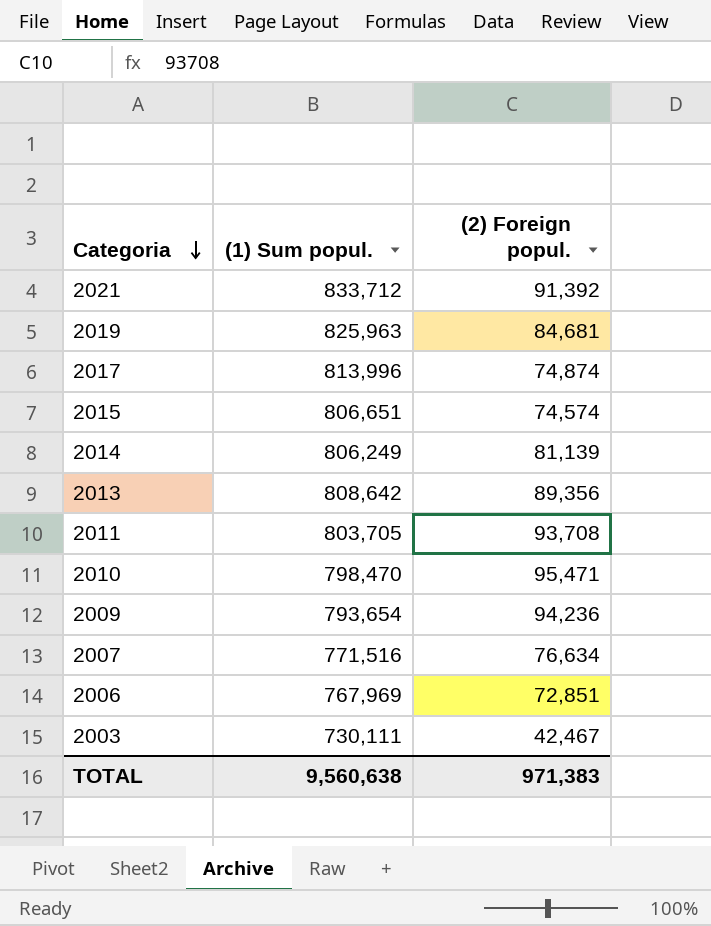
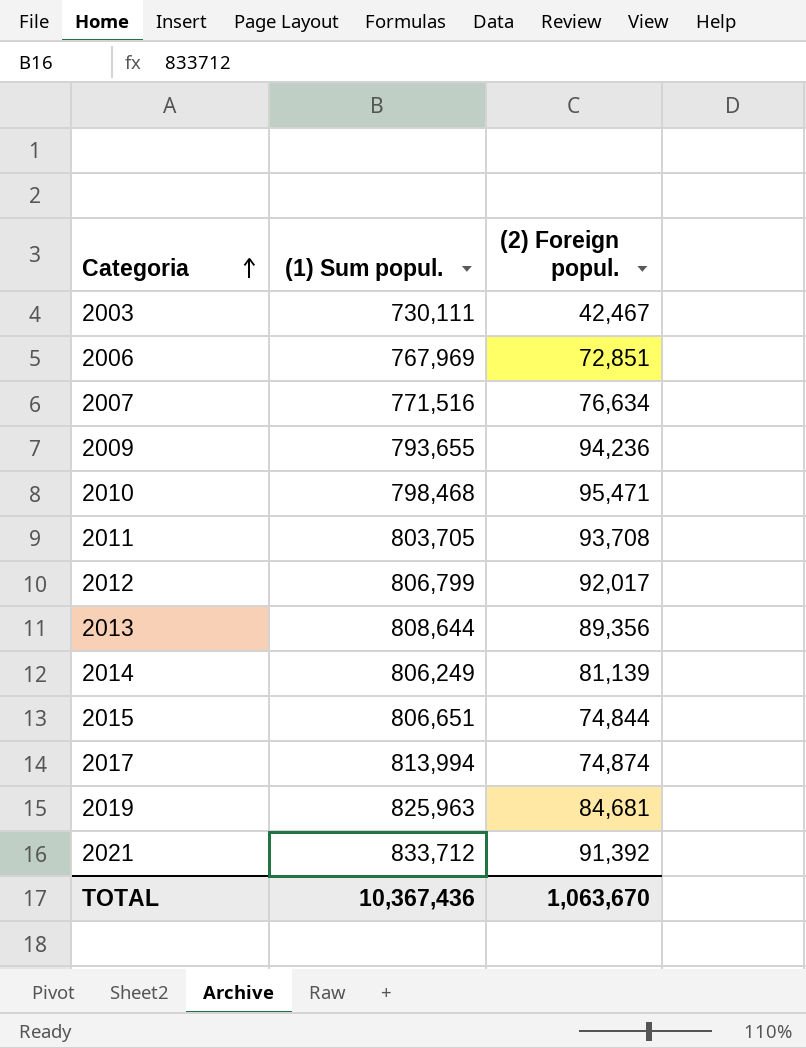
row order: Categoria descending -> Categoria ascending
2009 | (1) Sum popul.: 793,654 -> 793,655
2010 | (1) Sum popul.: 798,470 -> 798,468
row 2012: none -> 806,799 | 92,017
2013 | (1) Sum popul.: 808,642 -> 808,644
2015 | (2) Foreign popul.: 74,574 -> 74,844
2017 | (1) Sum popul.: 813,996 -> 813,994
TOTAL | (1) Sum popul.: 9,560,638 -> 10,367,436
TOTAL | (2) Foreign popul.: 971,383 -> 1,063,670

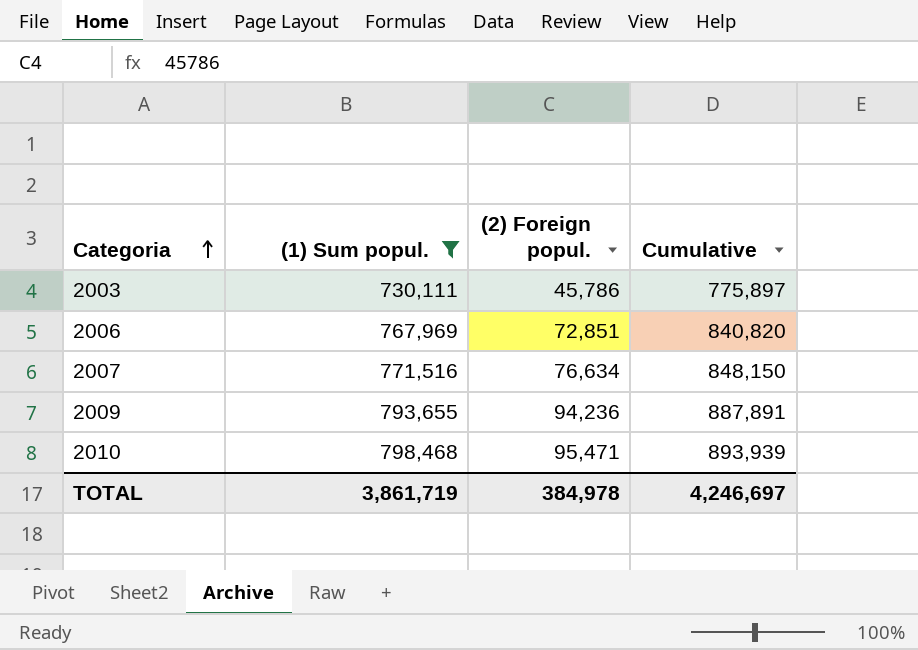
filter: none -> (1) Sum popul. <= 798,468
column Cumulative | formula: none -> [(1) Sum popul.] + [(2) Foreign popul.]
2003 | (2) Foreign popul.: 42,467 -> 45,786
TOTAL | (1) Sum popul.: 10,367,436 -> 3,861,719
TOTAL | (2) Foreign popul.: 1,063,670 -> 384,978

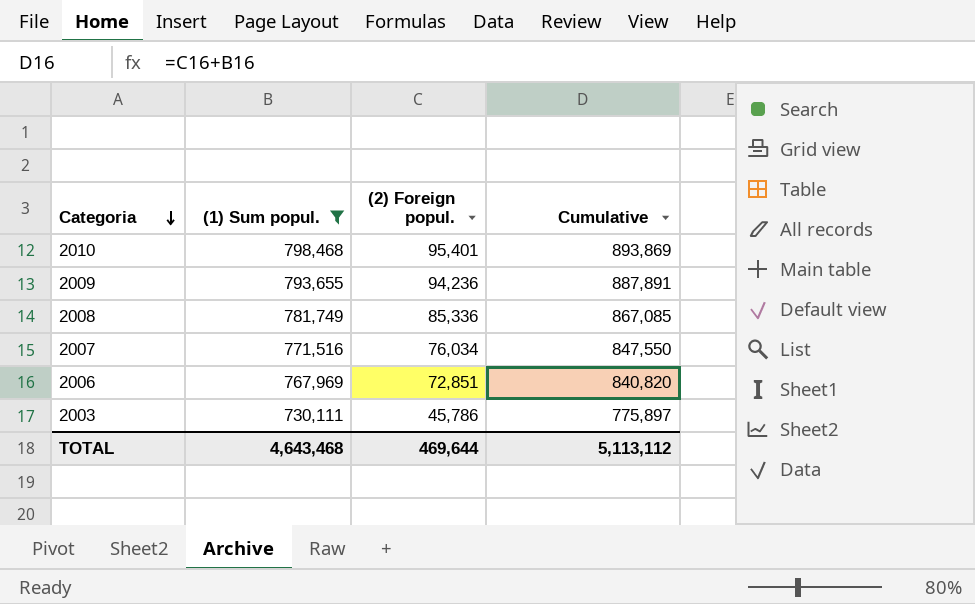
row order: Categoria ascending -> Categoria descending
2010 | (2) Foreign popul.: 95,471 -> 95,401
2010 | Cumulative: 893,939 -> 893,869
row 2008: none -> 781,749 | 85,336 | 867,085
2007 | (2) Foreign popul.: 76,634 -> 76,034
2007 | Cumulative: 848,150 -> 847,550
TOTAL | (1) Sum popul.: 3,861,719 -> 4,643,468
TOTAL | (2) Foreign popul.: 384,978 -> 469,644
TOTAL | Cumulative: 4,246,697 -> 5,113,112

